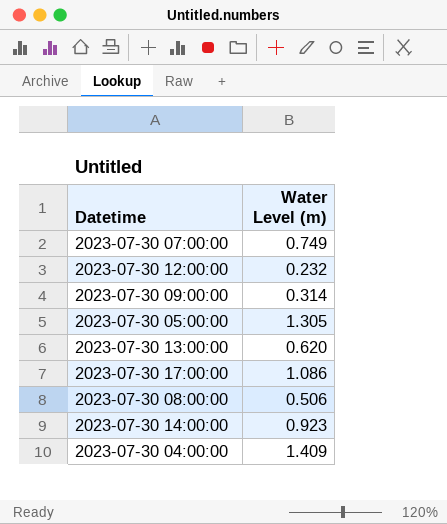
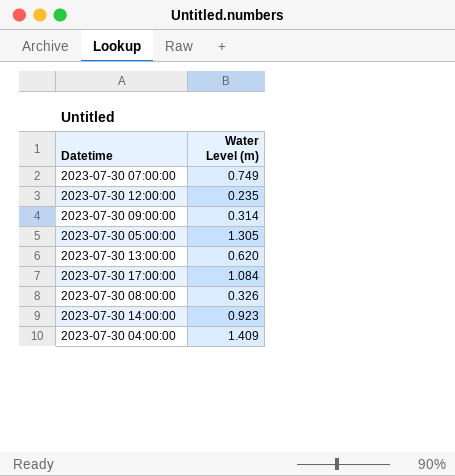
2023-07-30 12:00:00 | Water Level (m): 0.232 -> 0.235
2023-07-30 17:00:00 | Water Level (m): 1.086 -> 1.084
2023-07-30 08:00:00 | Water Level (m): 0.506 -> 0.326

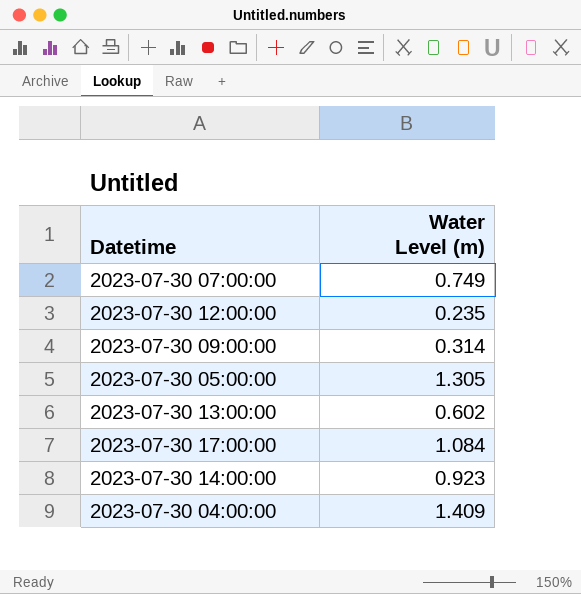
row 2023-07-30 08:00:00: 0.326 -> none
2023-07-30 13:00:00 | Water Level (m): 0.620 -> 0.602

